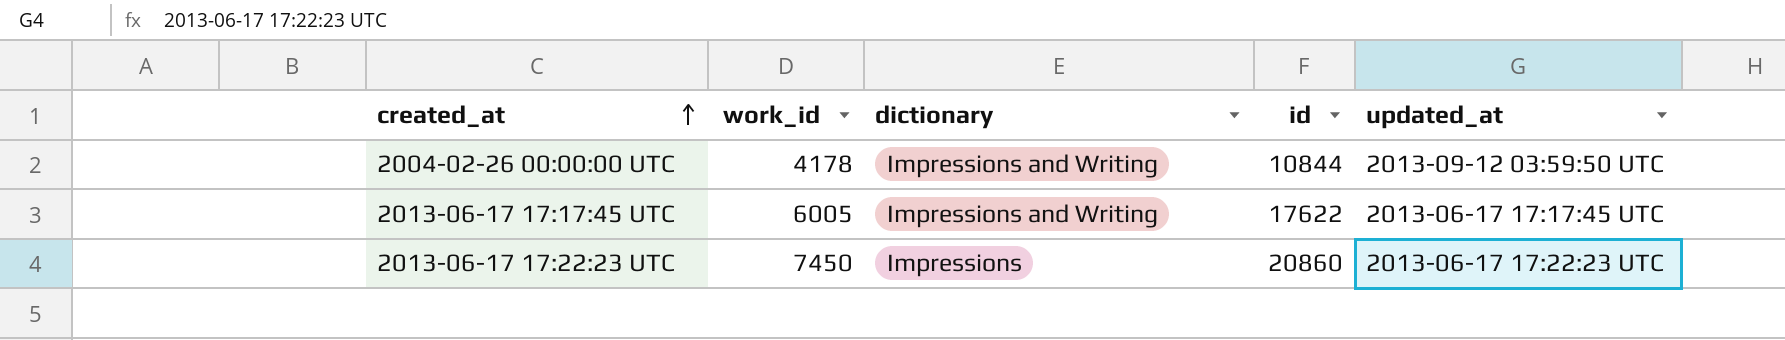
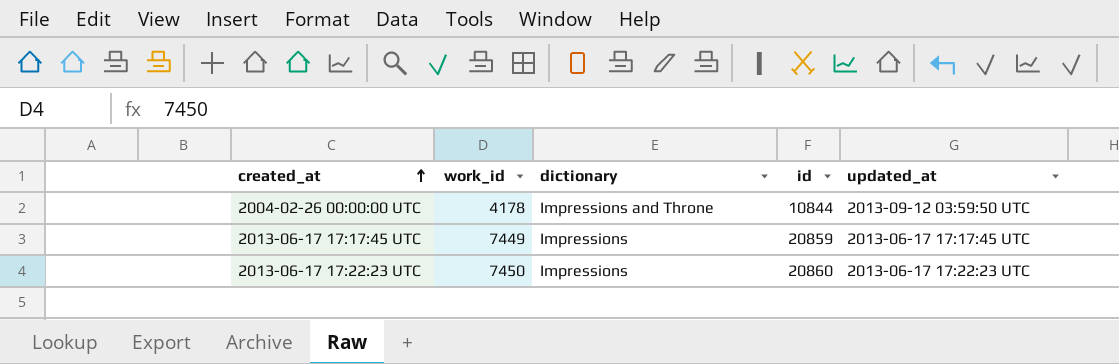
2004-02-26 00:00:00 UTC | dictionary: Impressions and Writing -> Impressions and Throne
2013-06-17 17:17:45 UTC | work_id: 6005 -> 7449
2013-06-17 17:17:45 UTC | dictionary: Impressions and Writing -> Impressions
2013-06-17 17:17:45 UTC | id: 17622 -> 20859

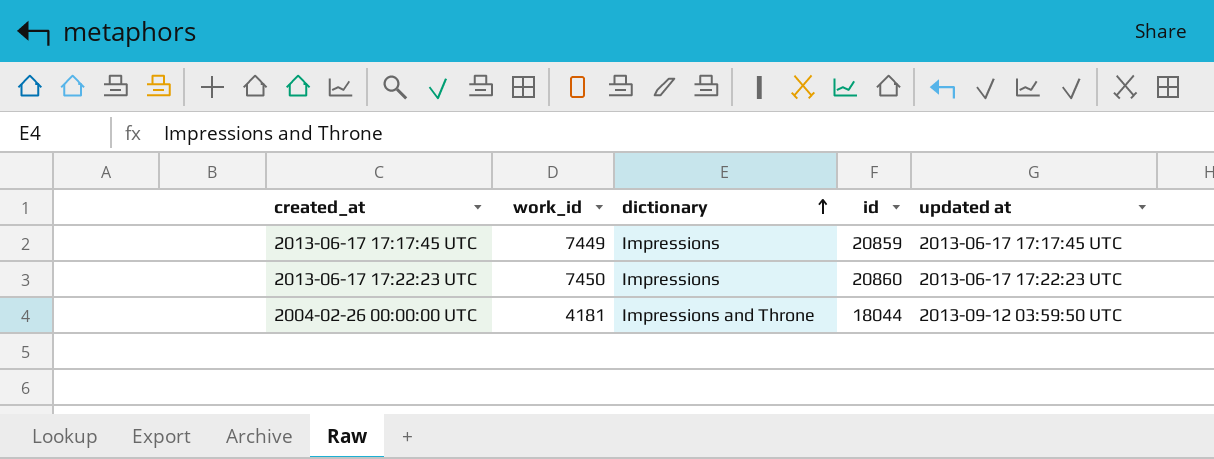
row order: created_at ascending -> dictionary ascending
column name: updated_at -> updated at
2004-02-26 00:00:00 UTC | work_id: 4178 -> 4181
2004-02-26 00:00:00 UTC | id: 10844 -> 18044

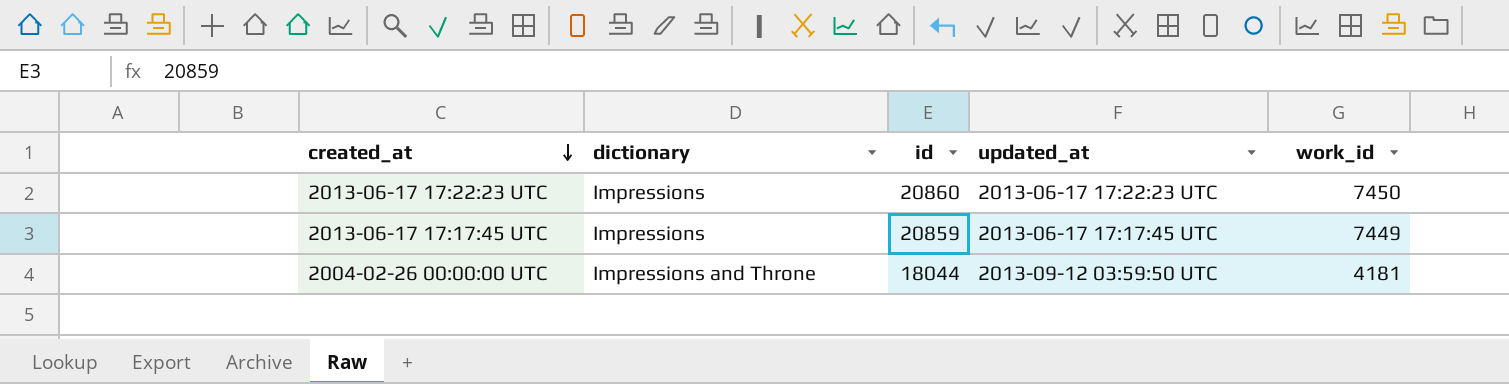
row order: dictionary ascending -> created_at descending
column name: updated at -> updated_at
column work_id | position: 2 -> 5

